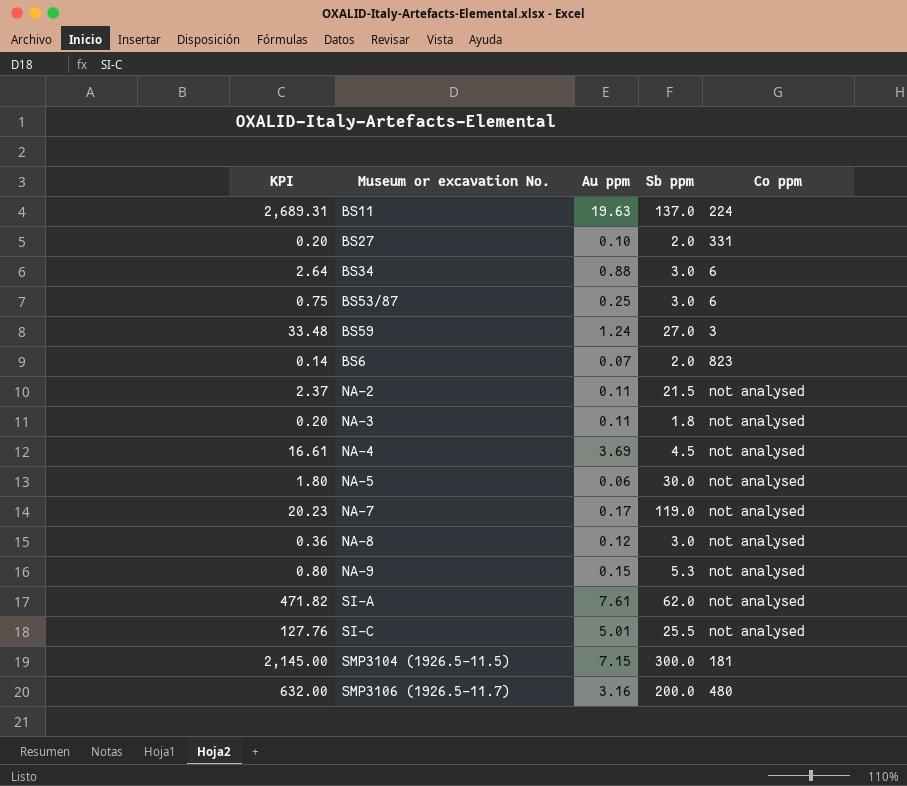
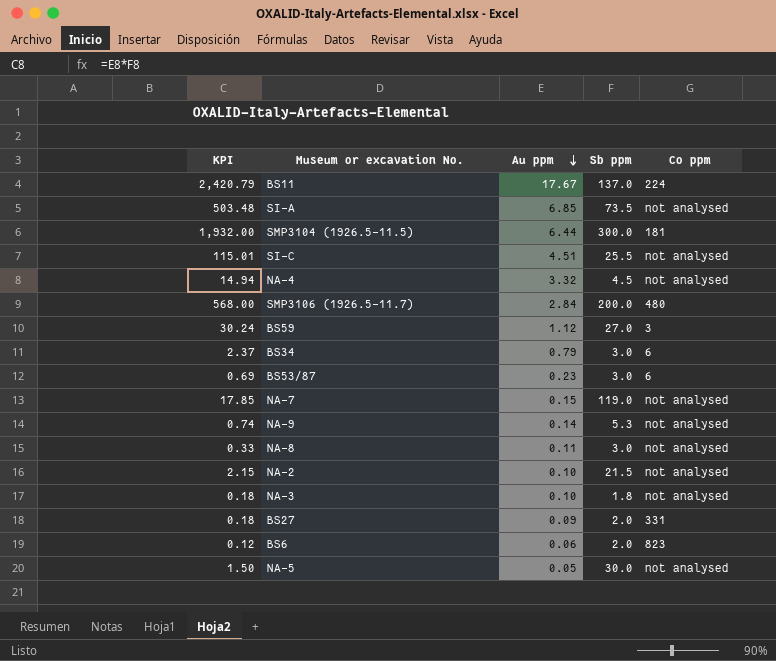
row order: none -> Au ppm descending
BS11 | KPI: 2,689.31 -> 2,420.79
BS11 | Au ppm: 19.63 -> 17.67
SI-A | KPI: 471.82 -> 503.48
SI-A | Au ppm: 7.61 -> 6.85
SI-A | Sb ppm: 62.0 -> 73.5
SMP3104 (1926.5-11.5) | KPI: 2,145.00 -> 1,932.00
SMP3104 (1926.5-11.5) | Au ppm: 7.15 -> 6.44
SI-C | KPI: 127.76 -> 115.01
SI-C | Au ppm: 5.01 -> 4.51
NA-4 | KPI: 16.61 -> 14.94
NA-4 | Au ppm: 3.69 -> 3.32
SMP3106 (1926.5-11.7) | KPI: 632.00 -> 568.00
SMP3106 (1926.5-11.7) | Au ppm: 3.16 -> 2.84
BS59 | KPI: 33.48 -> 30.24
BS59 | Au ppm: 1.24 -> 1.12
BS34 | KPI: 2.64 -> 2.37
BS34 | Au ppm: 0.88 -> 0.79
BS53/87 | KPI: 0.75 -> 0.69
BS53/87 | Au ppm: 0.25 -> 0.23
NA-7 | KPI: 20.23 -> 17.85
NA-7 | Au ppm: 0.17 -> 0.15
NA-9 | KPI: 0.80 -> 0.74
NA-9 | Au ppm: 0.15 -> 0.14
NA-8 | KPI: 0.36 -> 0.33
NA-8 | Au ppm: 0.12 -> 0.11
NA-2 | KPI: 2.37 -> 2.15
NA-2 | Au ppm: 0.11 -> 0.10
NA-3 | KPI: 0.20 -> 0.18
NA-3 | Au ppm: 0.11 -> 0.10
BS27 | KPI: 0.20 -> 0.18
BS27 | Au ppm: 0.10 -> 0.09
BS6 | KPI: 0.14 -> 0.12
BS6 | Au ppm: 0.07 -> 0.06
NA-5 | KPI: 1.80 -> 1.50
NA-5 | Au ppm: 0.06 -> 0.05

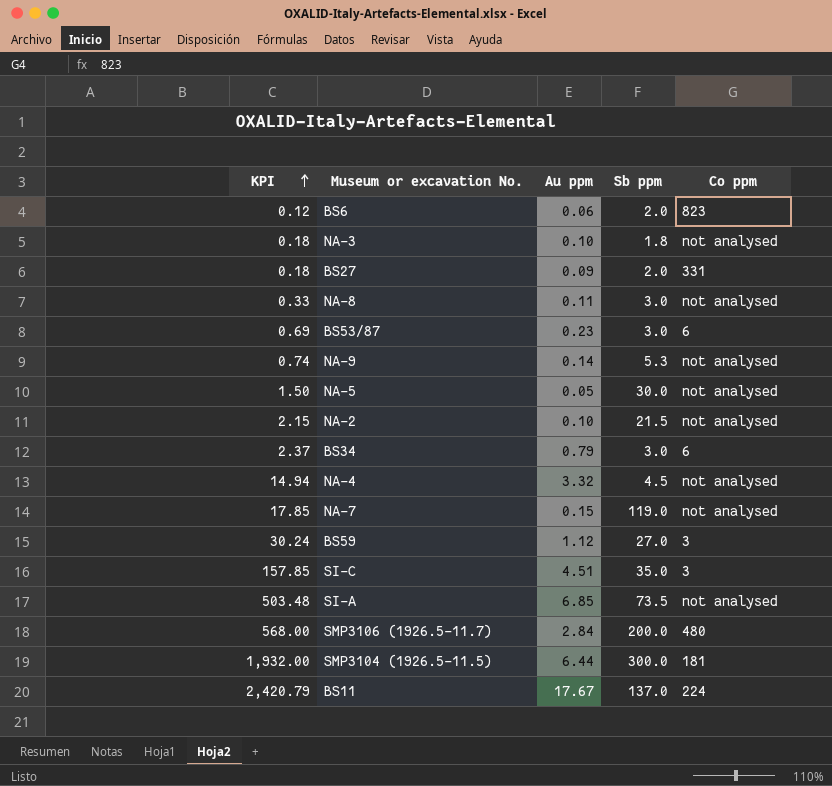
row order: Au ppm descending -> KPI ascending
SI-C | KPI: 115.01 -> 157.85
SI-C | Sb ppm: 25.5 -> 35.0
SI-C | Co ppm: not analysed -> 3

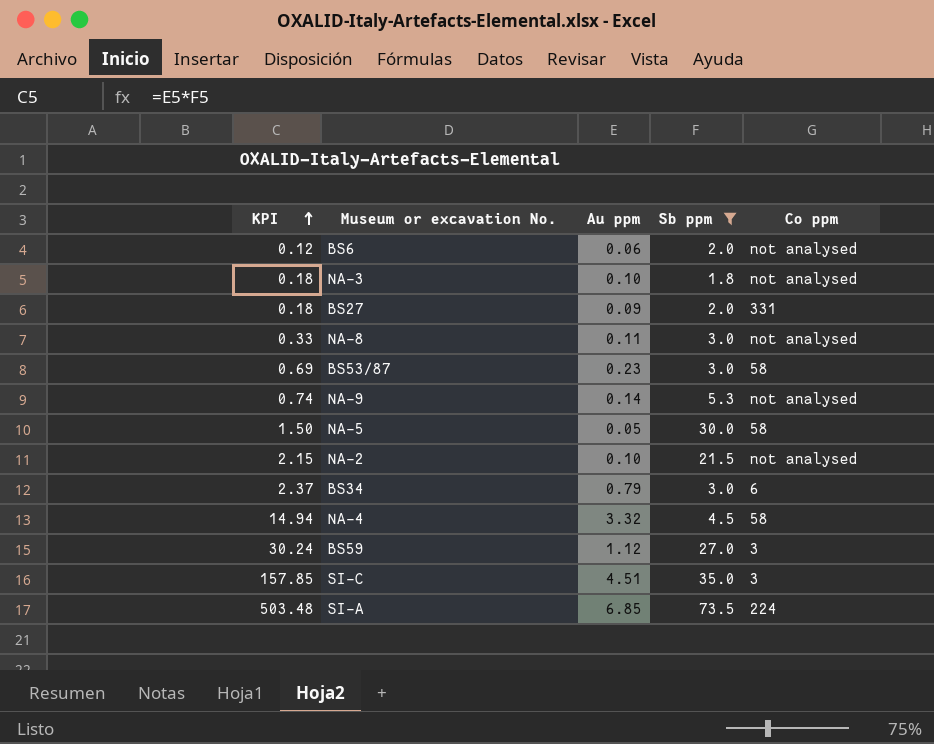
filter: none -> Sb ppm <= 73.5
BS6 | Co ppm: 823 -> not analysed
BS53/87 | Co ppm: 6 -> 58
NA-5 | Co ppm: not analysed -> 58
NA-4 | Co ppm: not analysed -> 58
SI-A | Co ppm: not analysed -> 224

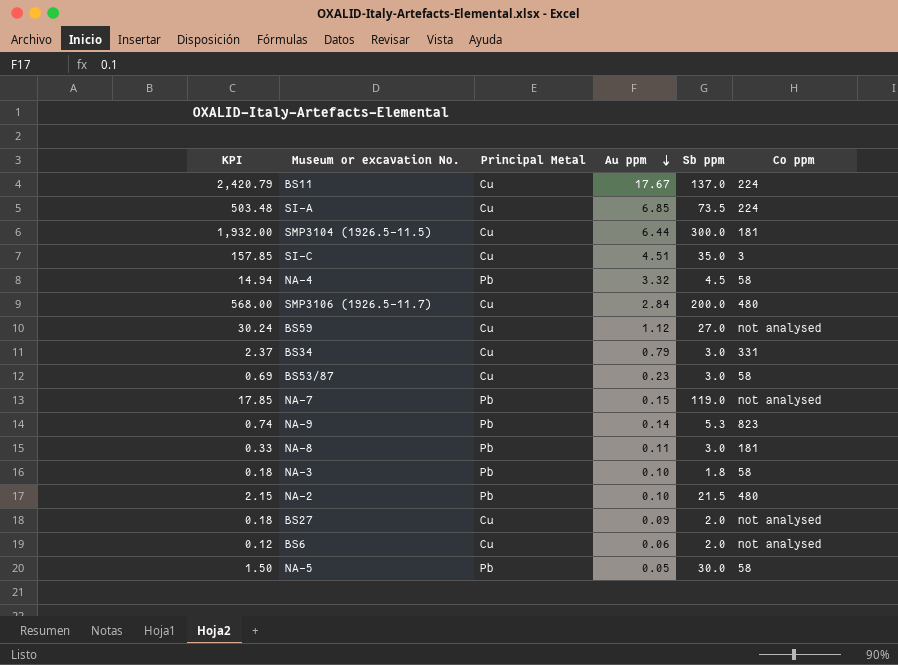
filter: Sb ppm <= 73.5 -> none
row order: KPI ascending -> Au ppm descending
column Principal Metal | position: none -> 3
BS59 | Co ppm: 3 -> not analysed
BS34 | Co ppm: 6 -> 331
NA-9 | Co ppm: not analysed -> 823
NA-8 | Co ppm: not analysed -> 181
NA-3 | Co ppm: not analysed -> 58
NA-2 | Co ppm: not analysed -> 480
BS27 | Co ppm: 331 -> not analysed

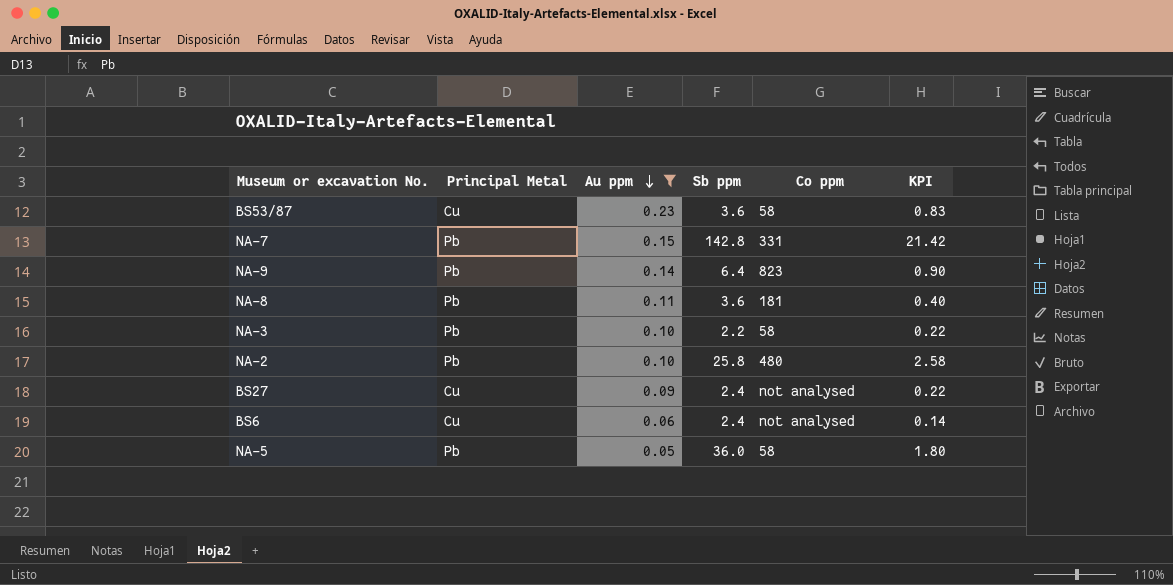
filter: none -> Au ppm <= 0.23
column KPI | position: 1 -> 6
BS53/87 | Sb ppm: 3.0 -> 3.6
BS53/87 | KPI: 0.69 -> 0.83
NA-7 | Sb ppm: 119.0 -> 142.8
NA-7 | Co ppm: not analysed -> 331
NA-7 | KPI: 17.85 -> 21.42
NA-9 | Sb ppm: 5.3 -> 6.4
NA-9 | KPI: 0.74 -> 0.90
NA-8 | Sb ppm: 3.0 -> 3.6
NA-8 | KPI: 0.33 -> 0.40
NA-3 | Sb ppm: 1.8 -> 2.2
NA-3 | KPI: 0.18 -> 0.22
NA-2 | Sb ppm: 21.5 -> 25.8
NA-2 | KPI: 2.15 -> 2.58
BS27 | Sb ppm: 2.0 -> 2.4
BS27 | KPI: 0.18 -> 0.22
BS6 | Sb ppm: 2.0 -> 2.4
BS6 | KPI: 0.12 -> 0.14
NA-5 | Sb ppm: 30.0 -> 36.0
NA-5 | KPI: 1.50 -> 1.80

